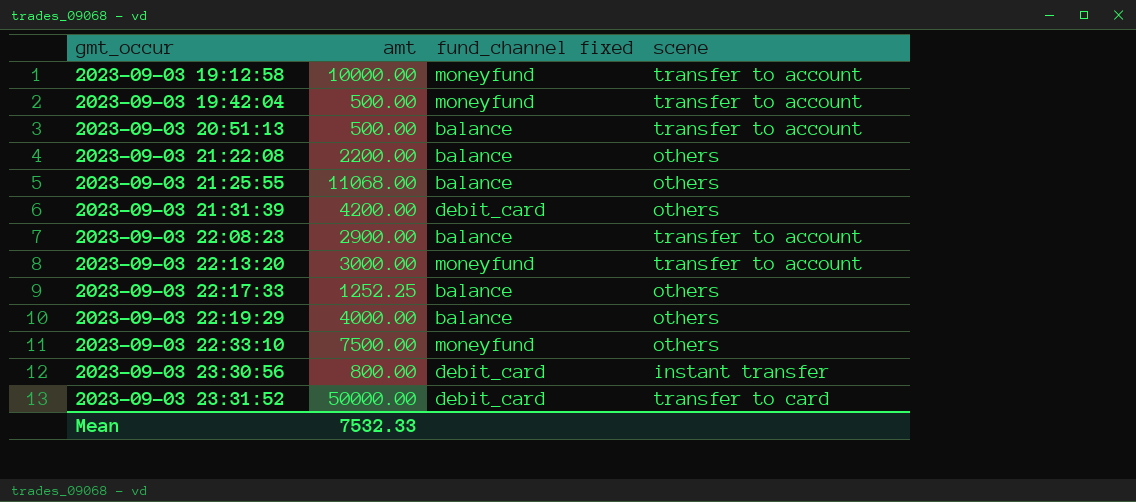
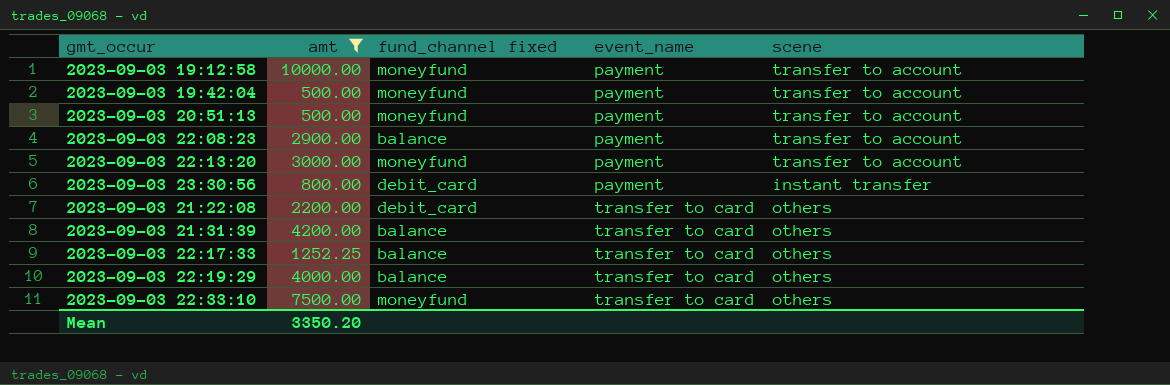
filter: none -> amt <= 10000.00
row order: gmt_occur ascending -> event_name ascending
column event_name | position: none -> 4
2023-09-03 20:51:13 | fund_channel fixed: balance -> moneyfund
2023-09-03 21:22:08 | fund_channel fixed: balance -> debit_card
2023-09-03 21:31:39 | fund_channel fixed: debit_card -> balance
Mean | amt: 7532.33 -> 3350.20

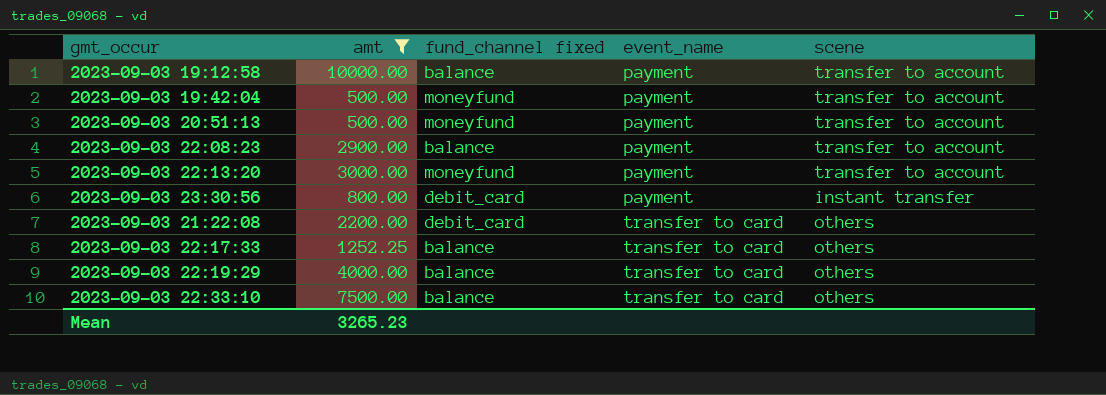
row 2023-09-03 21:31:39: 4200.00 | balance | transfer to card | others -> none
2023-09-03 19:12:58 | fund_channel fixed: moneyfund -> balance
2023-09-03 22:33:10 | fund_channel fixed: moneyfund -> balance
Mean | amt: 3350.20 -> 3265.23

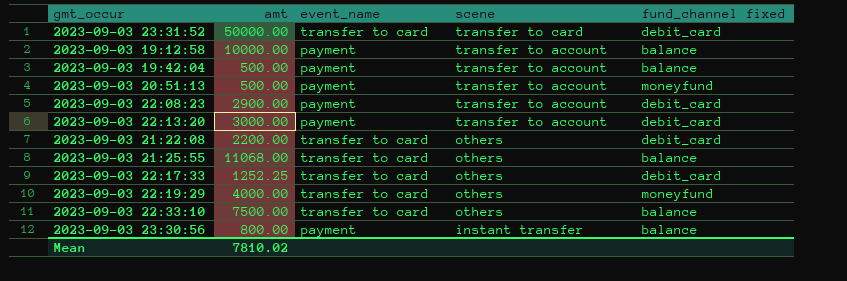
filter: amt <= 10000.00 -> none
row order: event_name ascending -> scene descending
column fund_channel fixed | position: 3 -> 5
2023-09-03 19:42:04 | fund_channel fixed: moneyfund -> balance
2023-09-03 22:08:23 | fund_channel fixed: balance -> debit_card
2023-09-03 22:13:20 | fund_channel fixed: moneyfund -> debit_card
2023-09-03 22:17:33 | fund_channel fixed: balance -> debit_card
2023-09-03 22:19:29 | fund_channel fixed: balance -> moneyfund
2023-09-03 23:30:56 | fund_channel fixed: debit_card -> balance
Mean | amt: 3265.23 -> 7810.02

